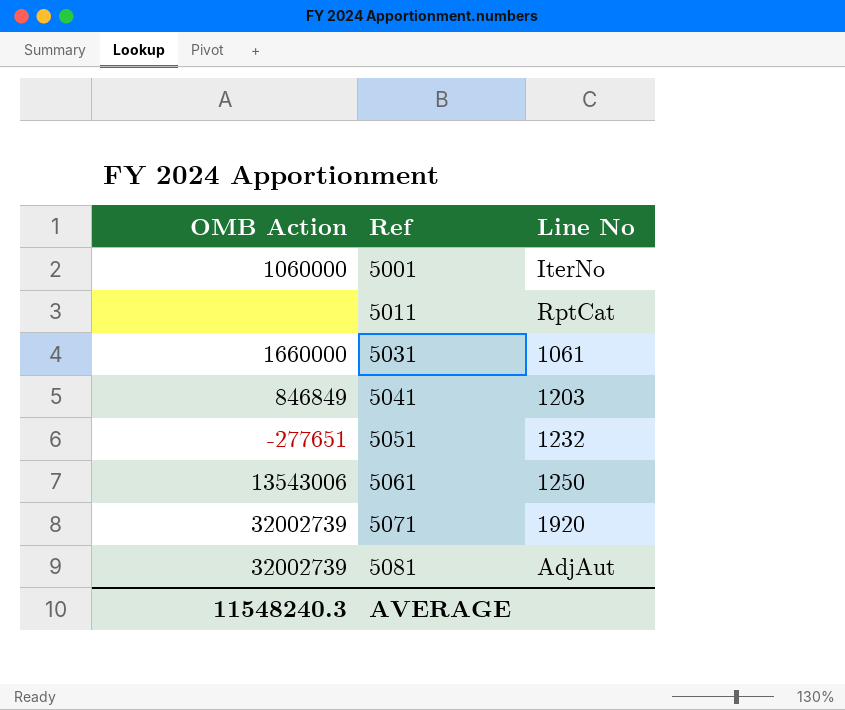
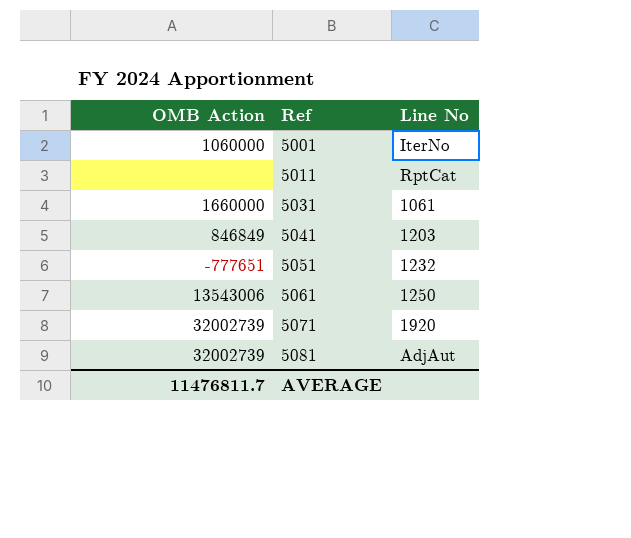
5051 | OMB Action: -277651 -> -777651
AVERAGE | OMB Action: 11548240.3 -> 11476811.7

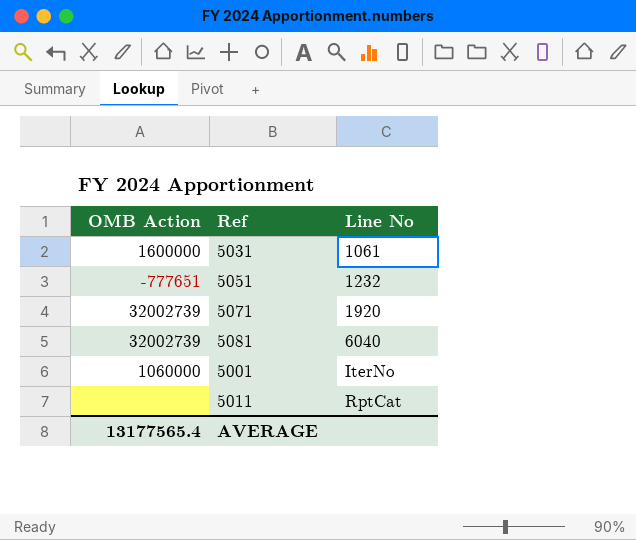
row order: Ref ascending -> Line No ascending
row 5041: 846849 | 1203 -> none
row 5061: 13543006 | 1250 -> none
5031 | OMB Action: 1660000 -> 1600000
5081 | Line No: AdjAut -> 6040
AVERAGE | OMB Action: 11476811.7 -> 13177565.4

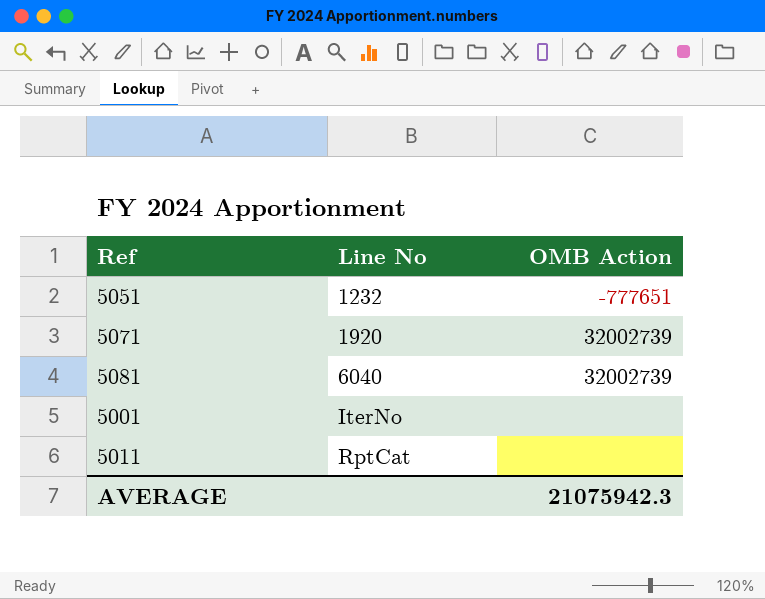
column OMB Action | position: 1 -> 3
row 5031: 1600000 | 1061 -> none
5001 | OMB Action: 1060000 -> none
AVERAGE | OMB Action: 13177565.4 -> 21075942.3

